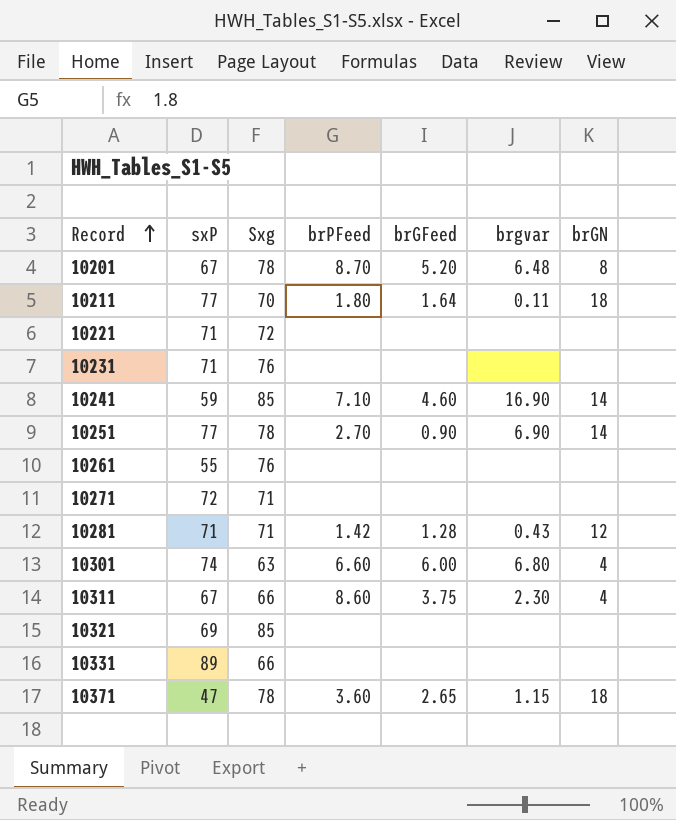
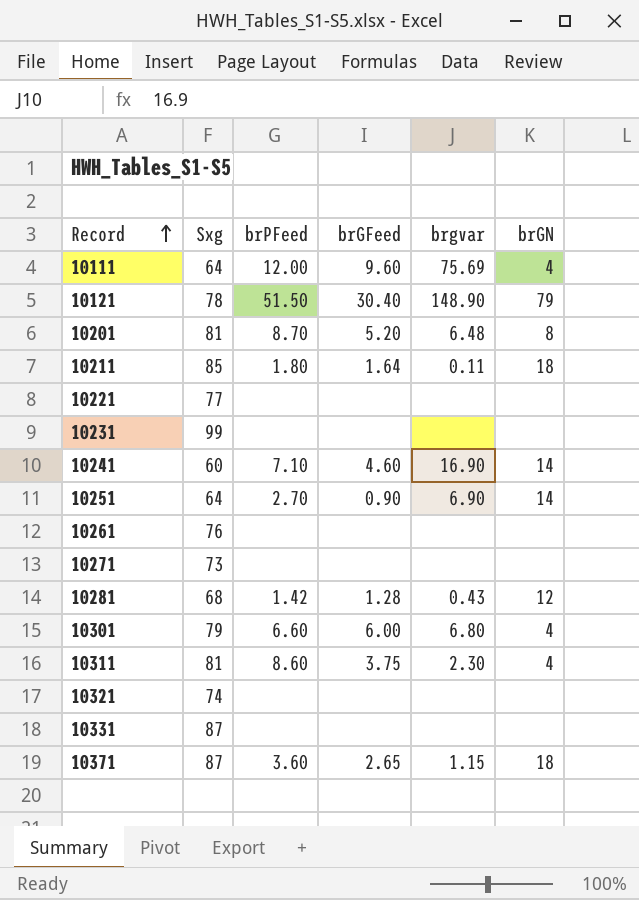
column sxP | position: 2 -> none
row 10111: none -> 64 | 12.00 | 9.60 | 75.69 | 4
row 10121: none -> 78 | 51.50 | 30.40 | 148.90 | 79
10201 | Sxg: 78 -> 81
10211 | Sxg: 70 -> 85
10221 | Sxg: 72 -> 77
10231 | Sxg: 76 -> 99
10241 | Sxg: 85 -> 60
10251 | Sxg: 78 -> 64
10271 | Sxg: 71 -> 73
10281 | Sxg: 71 -> 68
10301 | Sxg: 63 -> 79
10311 | Sxg: 66 -> 81
10321 | Sxg: 85 -> 74
10331 | Sxg: 66 -> 87
10371 | Sxg: 78 -> 87

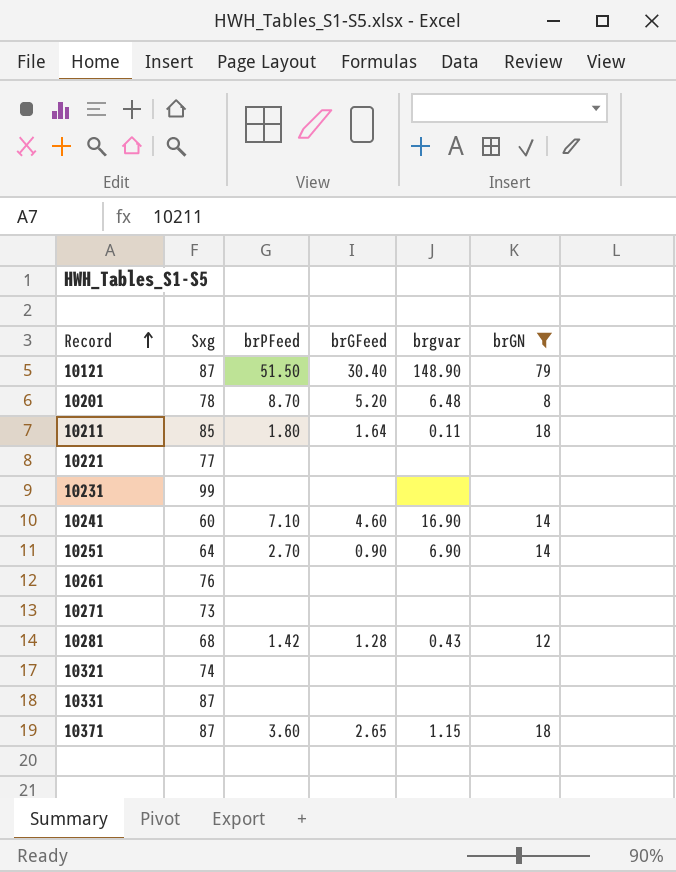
filter: none -> brGN != 4
10121 | Sxg: 78 -> 87
10201 | Sxg: 81 -> 78

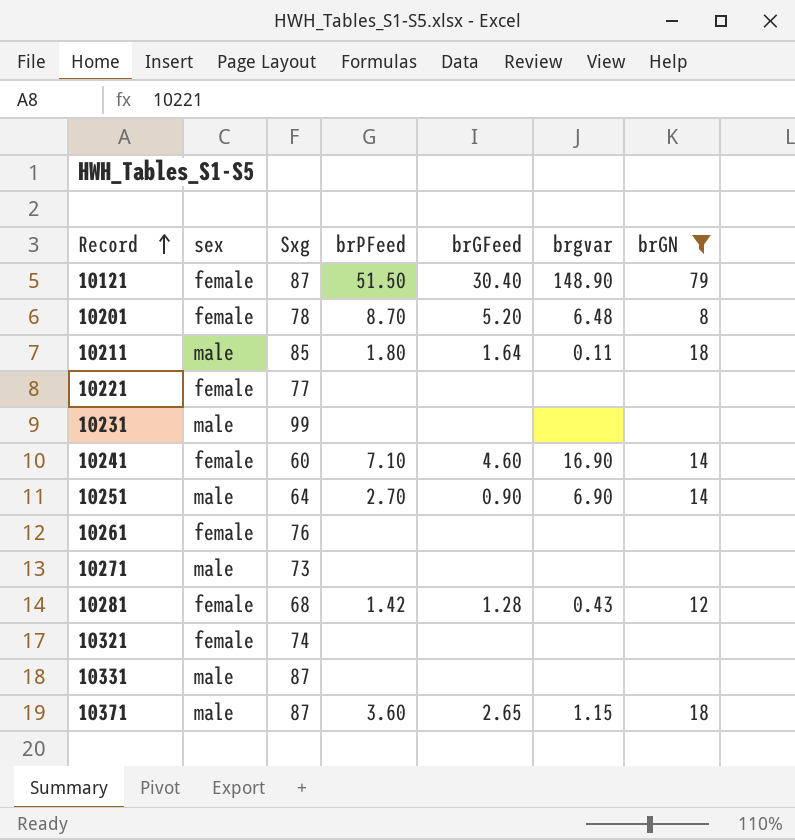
column sex | position: none -> 2

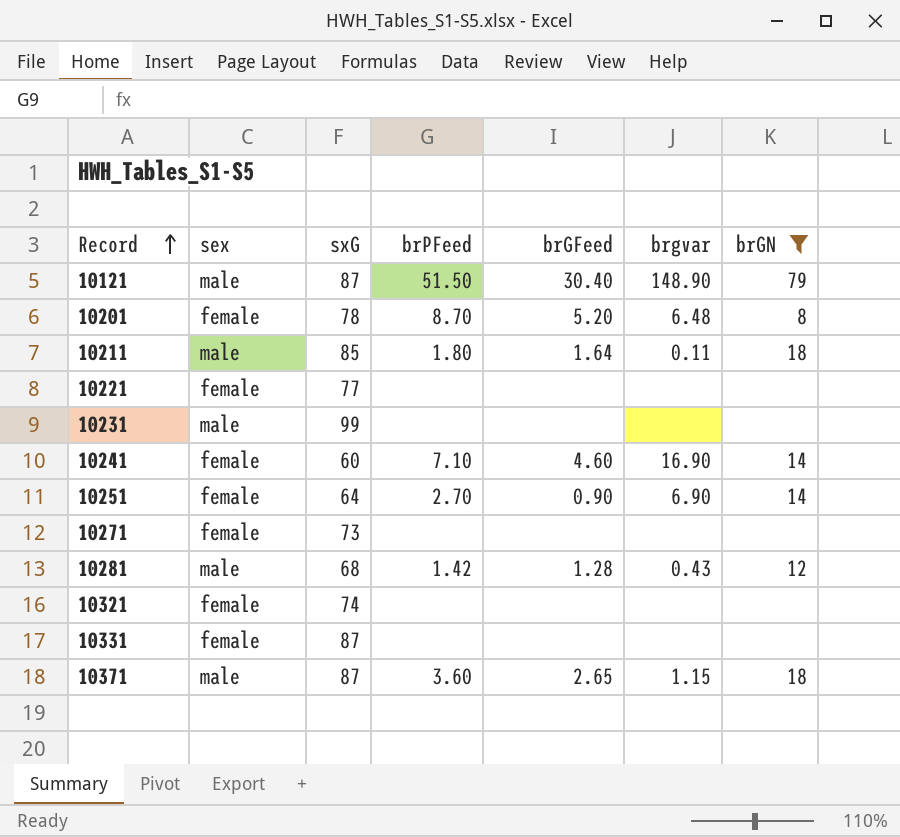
column name: Sxg -> sxG
row 10261: female | 76 | none | none | none | none -> none
10121 | sex: female -> male
10251 | sex: male -> female
10271 | sex: male -> female
10281 | sex: female -> male
10331 | sex: male -> female

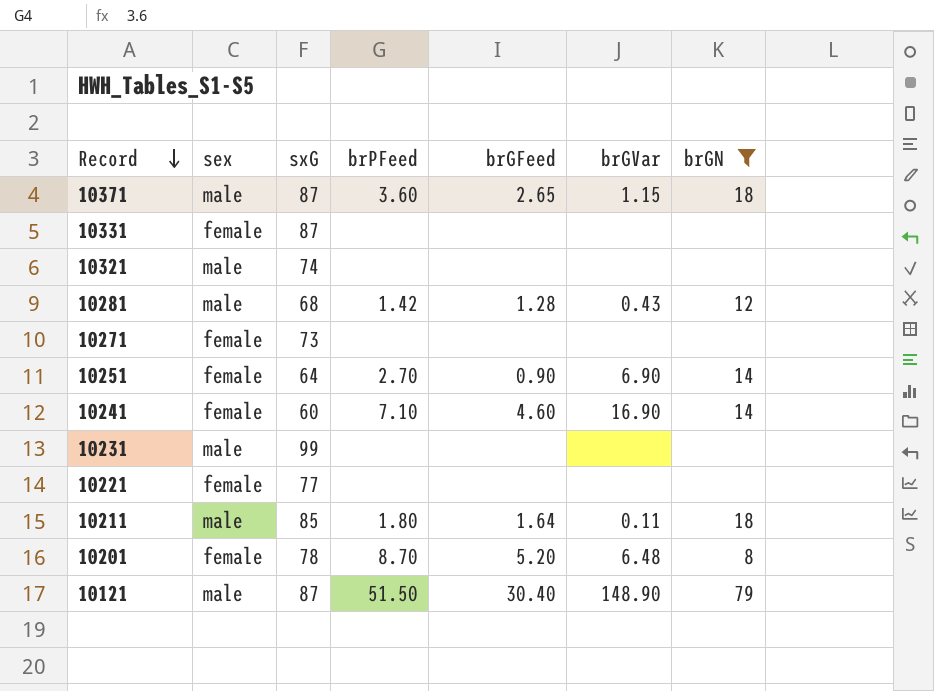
row order: Record ascending -> Record descending
column name: brgvar -> brGVar
10321 | sex: female -> male

